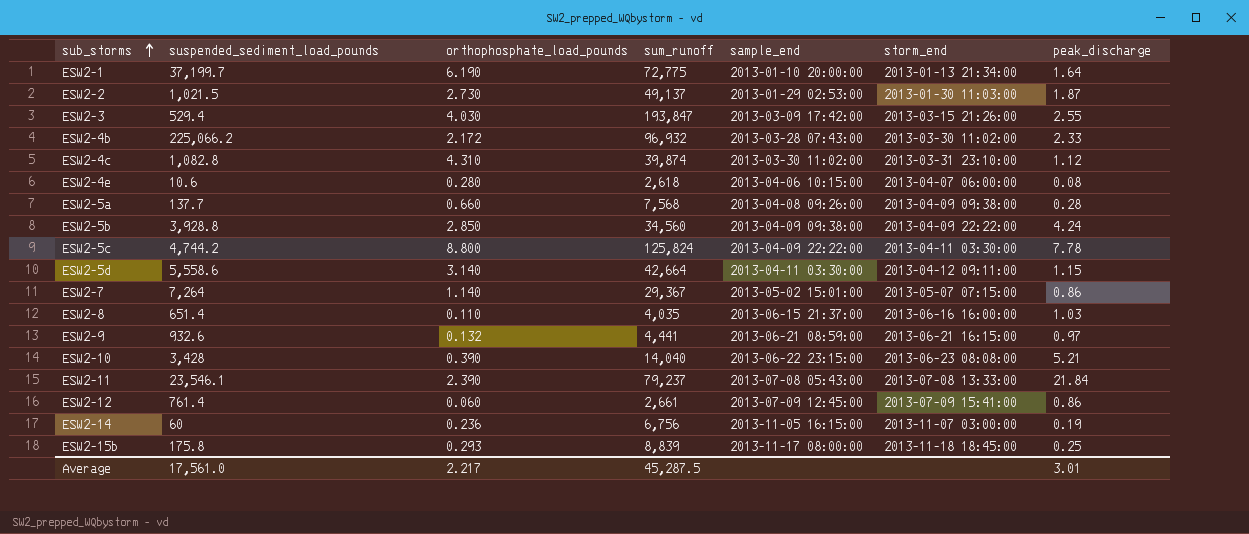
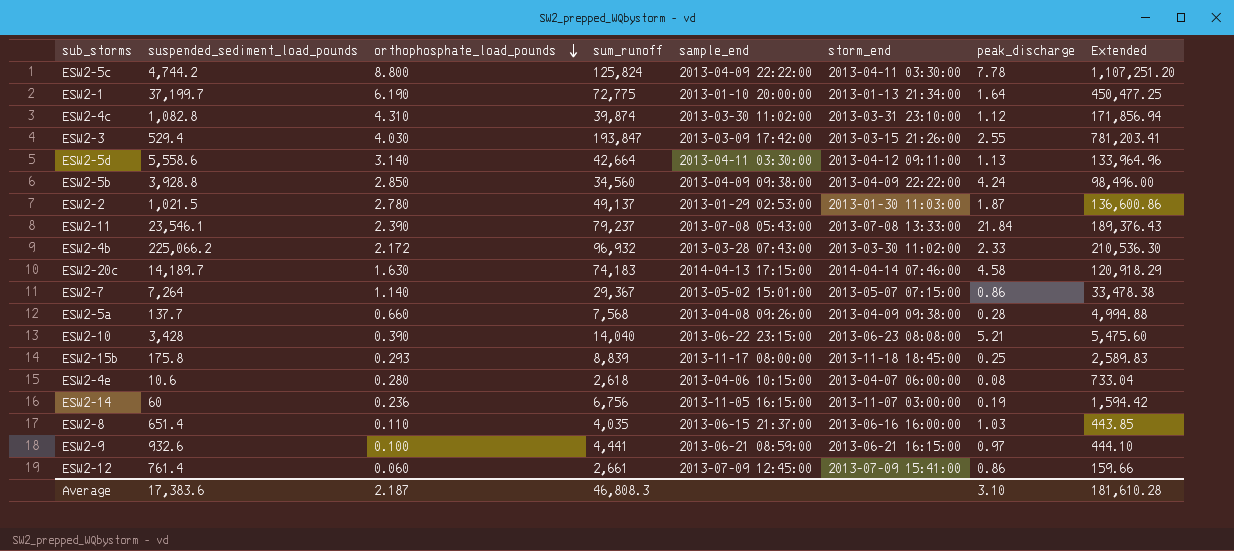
row order: sub_storms ascending -> orthophosphate_load_pounds descending
column Extended | formula: none -> [orthophosphate_load_pounds] * [sum_runoff]
ESW2-5d | peak_discharge: 1.15 -> 1.13
ESW2-2 | orthophosphate_load_pounds: 2.730 -> 2.780
row ESW2-20c: none -> 14,189.7 | 1.630 | 74,183 | 2014-04-13 17:15:00 | 2014-04-14 07:46:00 | 4.58 | 120,918.29
ESW2-9 | orthophosphate_load_pounds: 0.132 -> 0.100
Average | suspended_sediment_load_pounds: 17,561.0 -> 17,383.6
Average | orthophosphate_load_pounds: 2.217 -> 2.187
Average | sum_runoff: 45,287.5 -> 46,808.3
Average | peak_discharge: 3.01 -> 3.10

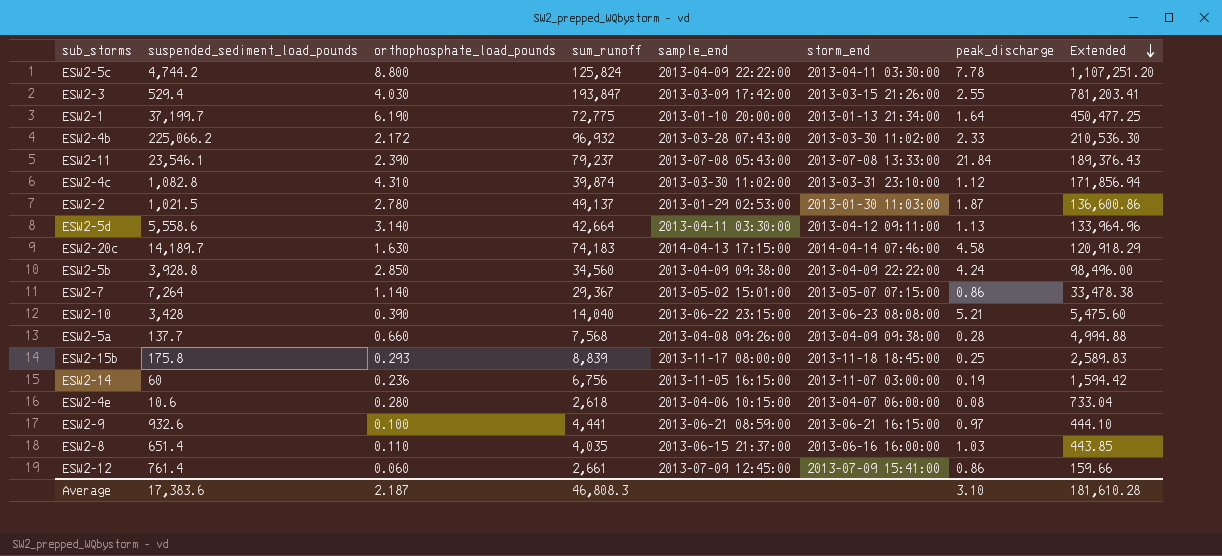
row order: orthophosphate_load_pounds descending -> Extended descending

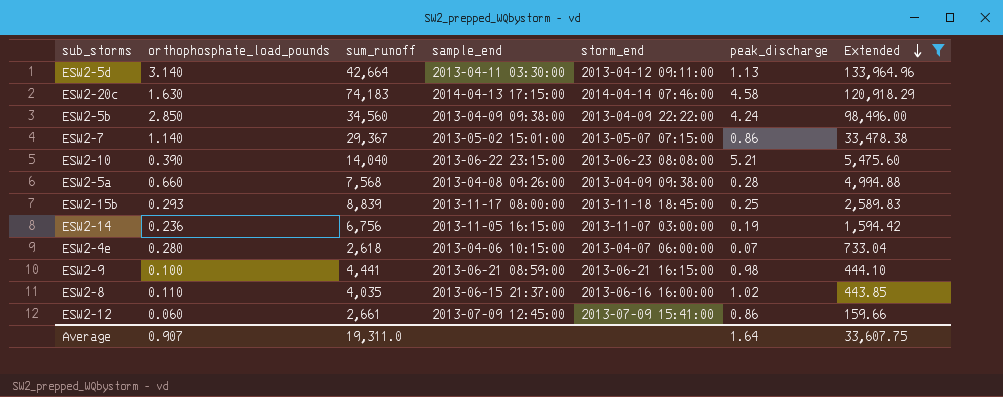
filter: none -> Extended <= 133,964.96
column suspended_sediment_load_pounds | position: 2 -> none
ESW2-4e | peak_discharge: 0.08 -> 0.07
ESW2-9 | peak_discharge: 0.97 -> 0.98
ESW2-8 | peak_discharge: 1.03 -> 1.02
Average | orthophosphate_load_pounds: 2.187 -> 0.907
Average | sum_runoff: 46,808.3 -> 19,311.0
Average | peak_discharge: 3.10 -> 1.64
Average | Extended: 181,610.28 -> 33,607.75

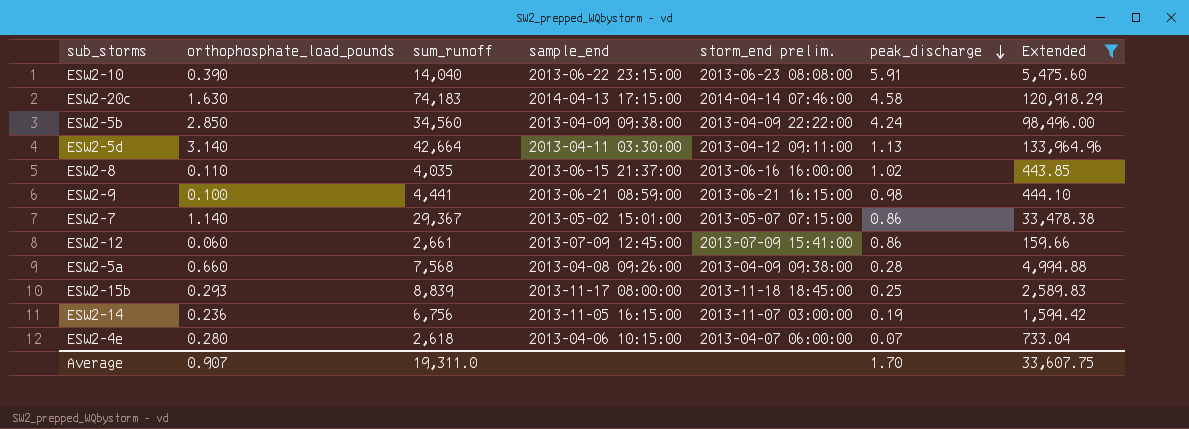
row order: Extended descending -> peak_discharge descending
column name: storm_end -> storm_end prelim.
ESW2-10 | peak_discharge: 5.21 -> 5.91
Average | peak_discharge: 1.64 -> 1.70

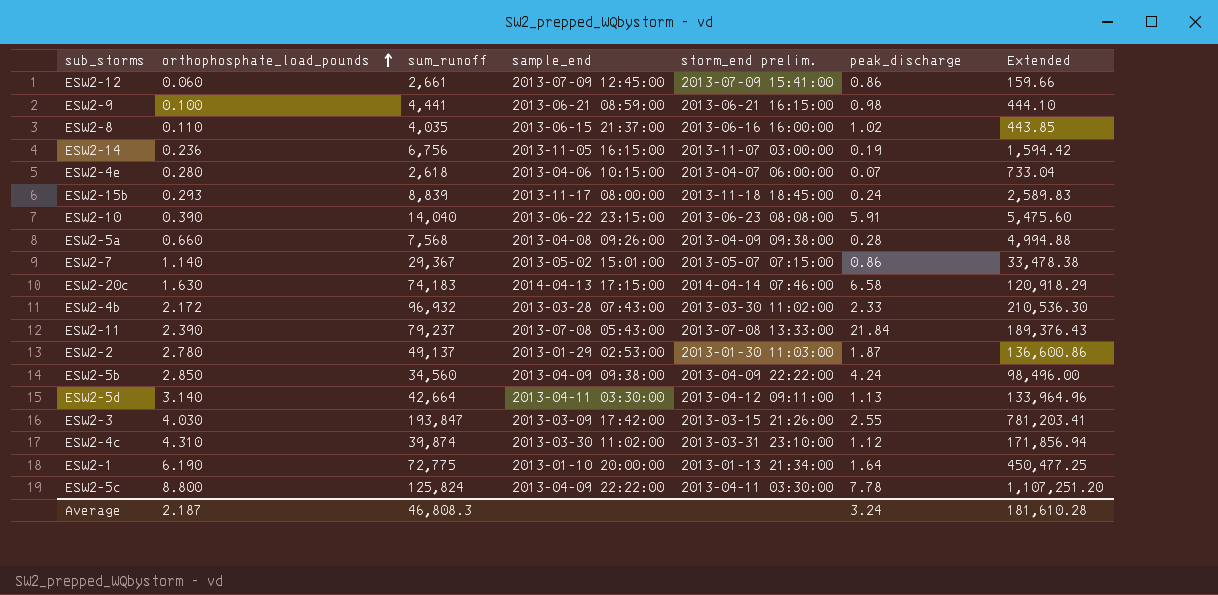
filter: Extended <= 133,964.96 -> none
row order: peak_discharge descending -> orthophosphate_load_pounds ascending
ESW2-15b | peak_discharge: 0.25 -> 0.24
ESW2-20c | peak_discharge: 4.58 -> 6.58
Average | orthophosphate_load_pounds: 0.907 -> 2.187
Average | sum_runoff: 19,311.0 -> 46,808.3
Average | peak_discharge: 1.70 -> 3.24
Average | Extended: 33,607.75 -> 181,610.28

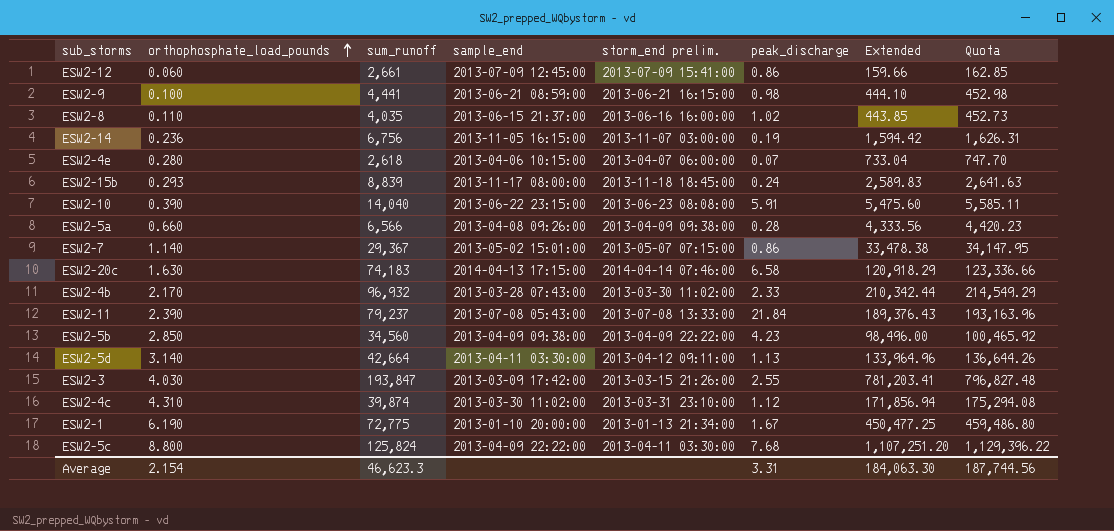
column Quota | formula: none -> [Extended] * 1.02
row ESW2-2: 2.780 | 49,137 | 2013-01-29 02:53:00 | 2013-01-30 11:03:00 | 1.87 | 136,600.86 -> none
ESW2-5a | sum_runoff: 7,568 -> 6,566
ESW2-5a | Extended: 4,994.88 -> 4,333.56
ESW2-4b | orthophosphate_load_pounds: 2.172 -> 2.170
ESW2-4b | Extended: 210,536.30 -> 210,342.44
ESW2-5b | peak_discharge: 4.24 -> 4.23
ESW2-1 | peak_discharge: 1.64 -> 1.67
ESW2-5c | peak_discharge: 7.78 -> 7.68
Average | orthophosphate_load_pounds: 2.187 -> 2.154
Average | sum_runoff: 46,808.3 -> 46,623.3
Average | peak_discharge: 3.24 -> 3.31
Average | Extended: 181,610.28 -> 184,063.30

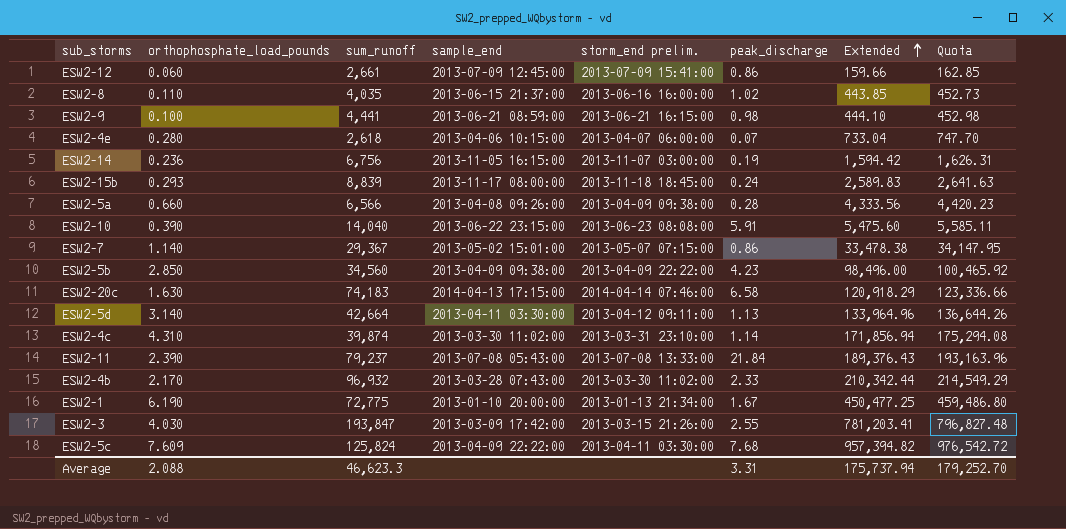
row order: orthophosphate_load_pounds ascending -> Extended ascending
ESW2-4c | peak_discharge: 1.12 -> 1.14
ESW2-5c | orthophosphate_load_pounds: 8.800 -> 7.609
ESW2-5c | Extended: 1,107,251.20 -> 957,394.82
ESW2-5c | Quota: 1,129,396.22 -> 976,542.72
Average | orthophosphate_load_pounds: 2.154 -> 2.088
Average | Extended: 184,063.30 -> 175,737.94
Average | Quota: 187,744.56 -> 179,252.70

